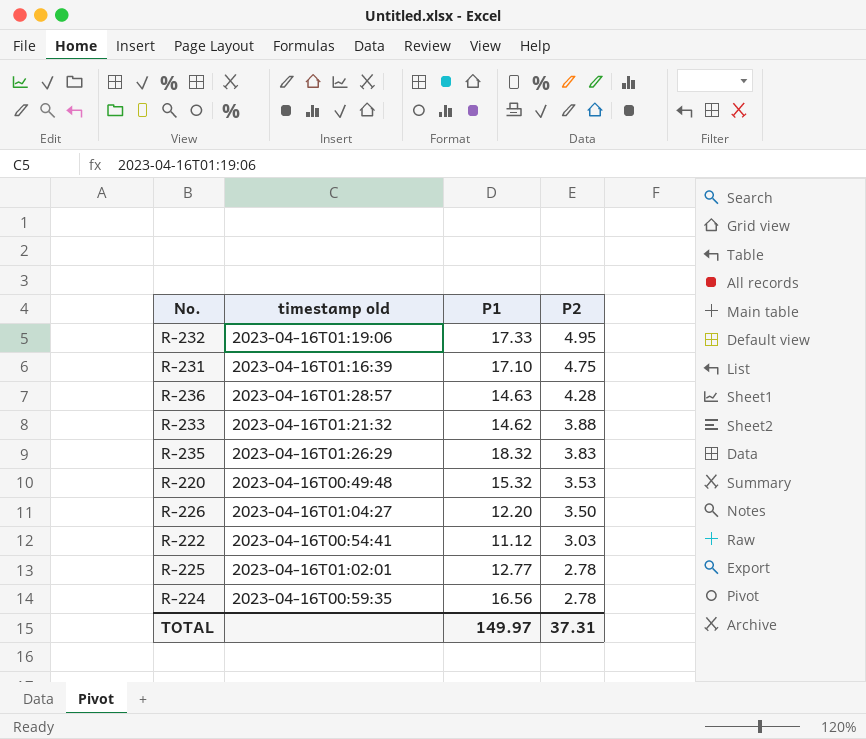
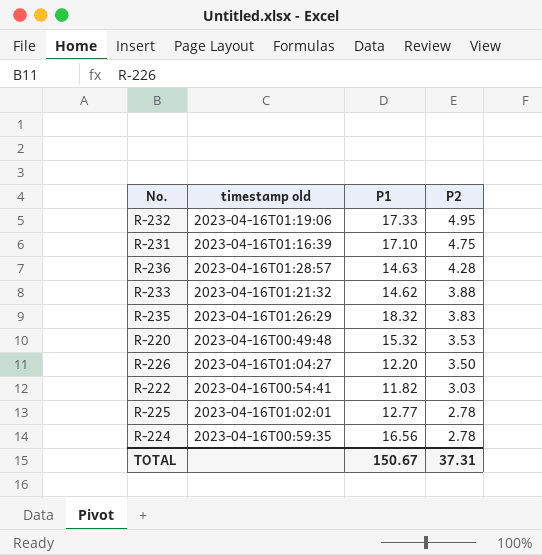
R-222 | P1: 11.12 -> 11.82
TOTAL | P1: 149.97 -> 150.67

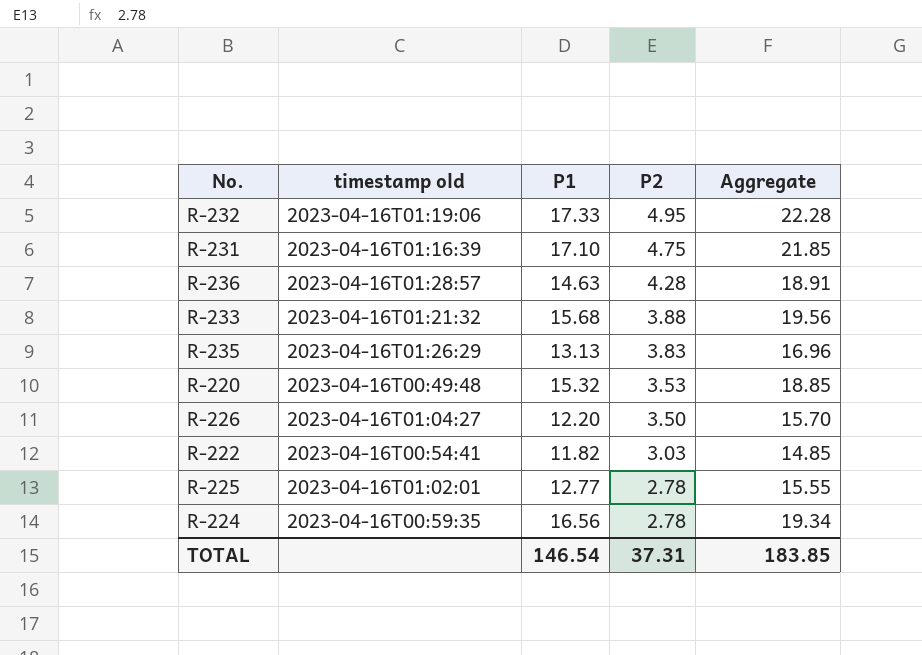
column Aggregate | formula: none -> [P1] + [P2]
R-233 | P1: 14.62 -> 15.68
R-235 | P1: 18.32 -> 13.13
TOTAL | P1: 150.67 -> 146.54

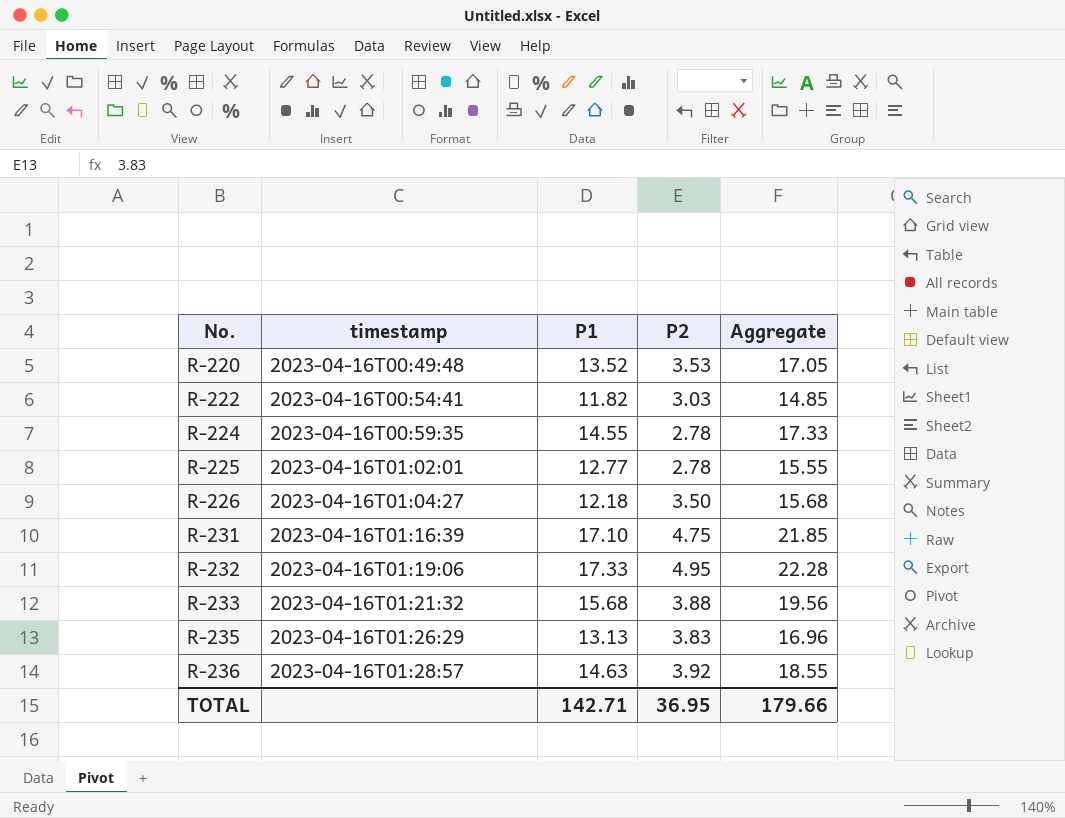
row order: P2 descending -> No. ascending
column name: timestamp old -> timestamp
R-220 | P1: 15.32 -> 13.52
R-220 | Aggregate: 18.85 -> 17.05
R-224 | P1: 16.56 -> 14.55
R-224 | Aggregate: 19.34 -> 17.33
R-226 | P1: 12.20 -> 12.18
R-226 | Aggregate: 15.70 -> 15.68
R-236 | P2: 4.28 -> 3.92
R-236 | Aggregate: 18.91 -> 18.55
TOTAL | P1: 146.54 -> 142.71
TOTAL | P2: 37.31 -> 36.95
TOTAL | Aggregate: 183.85 -> 179.66

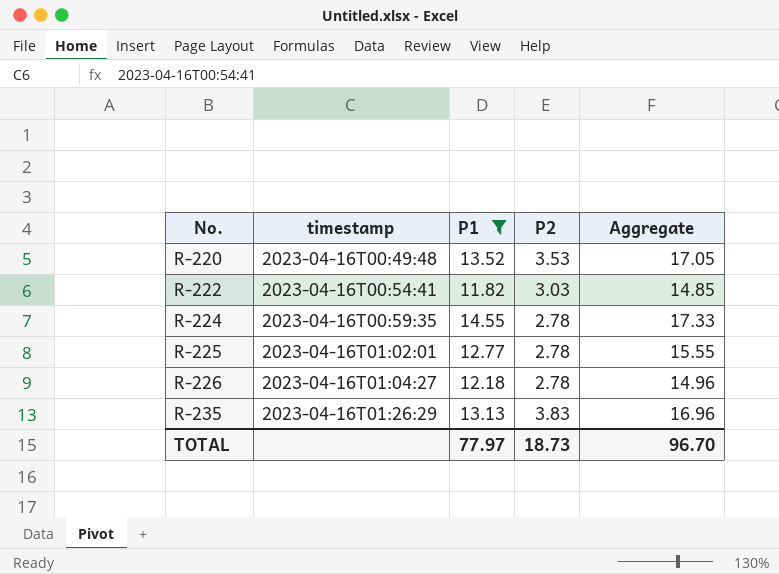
filter: none -> P1 <= 14.55
R-226 | P2: 3.50 -> 2.78
R-226 | Aggregate: 15.68 -> 14.96
TOTAL | P1: 142.71 -> 77.97
TOTAL | P2: 36.95 -> 18.73
TOTAL | Aggregate: 179.66 -> 96.70

